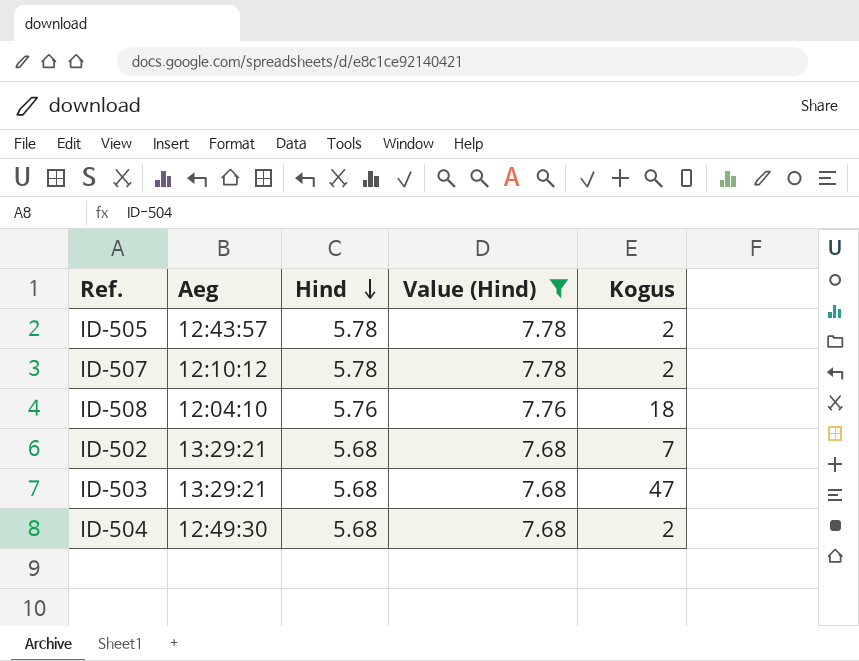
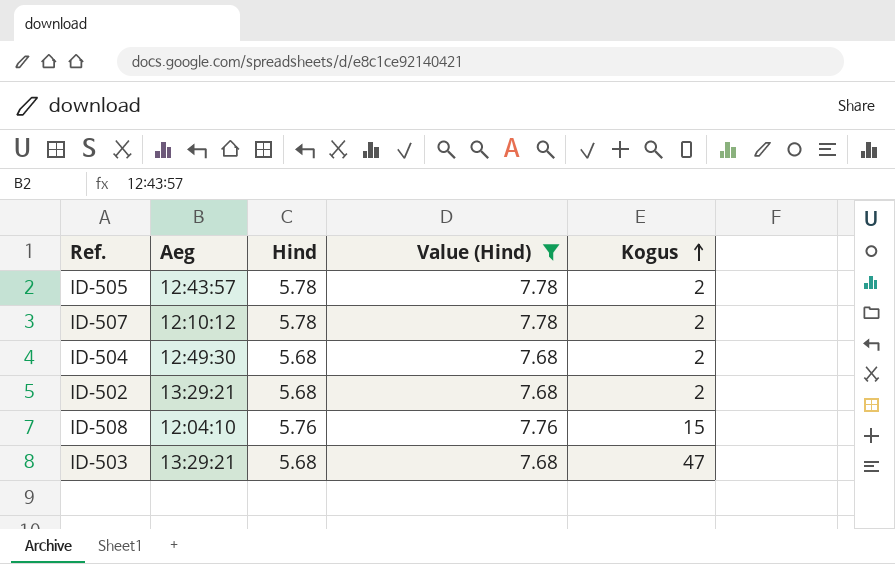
row order: Hind descending -> Kogus ascending
ID-502 | Kogus: 7 -> 2
ID-508 | Kogus: 18 -> 15

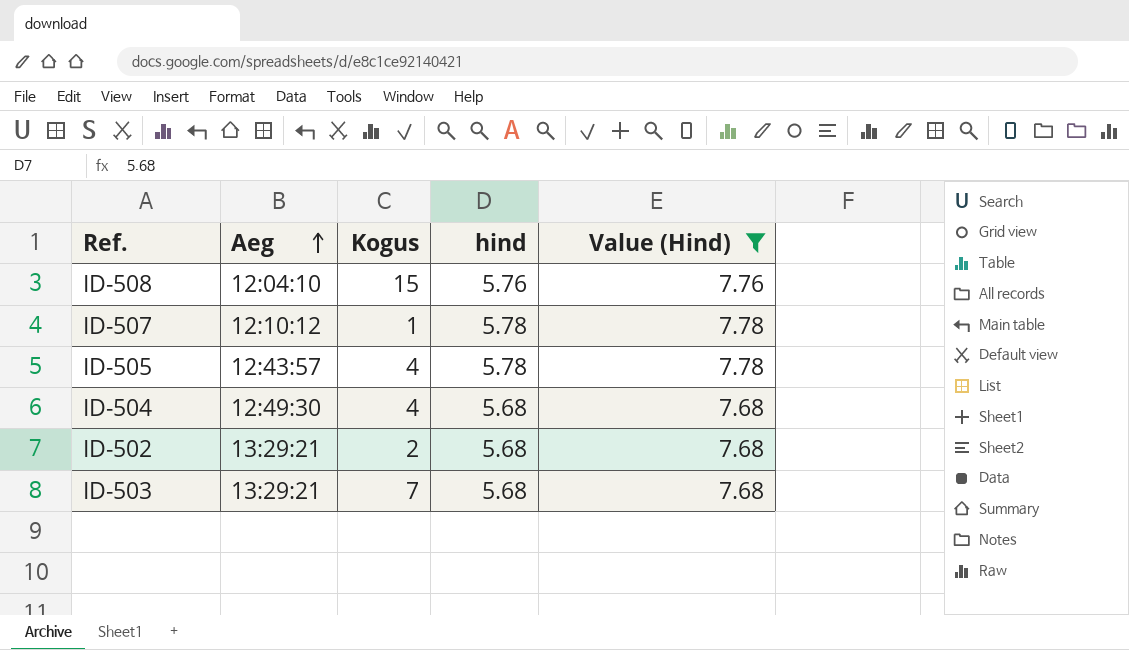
row order: Kogus ascending -> Aeg ascending
column Kogus | position: 5 -> 3
column name: Hind -> hind
ID-507 | Kogus: 2 -> 1
ID-505 | Kogus: 2 -> 4
ID-504 | Kogus: 2 -> 4
ID-503 | Kogus: 47 -> 7

